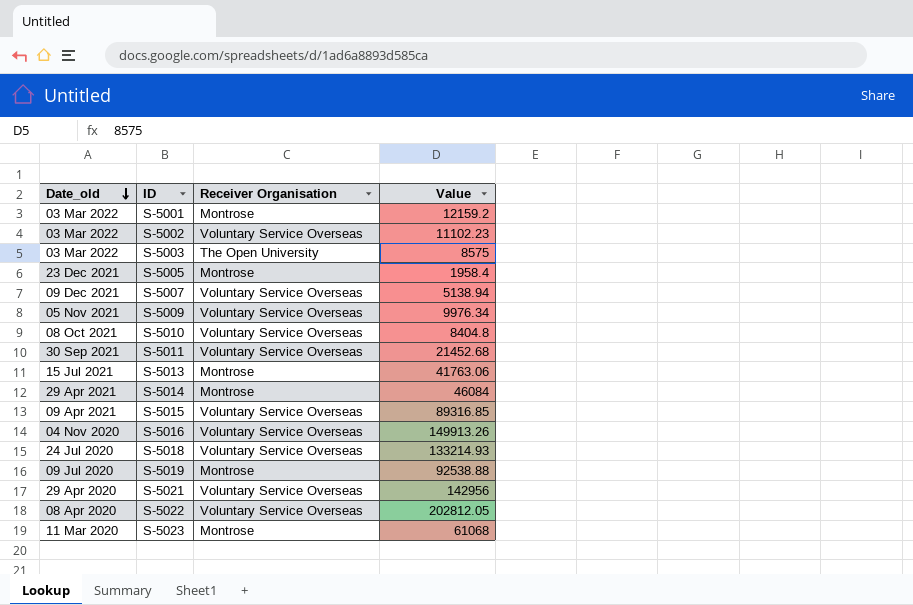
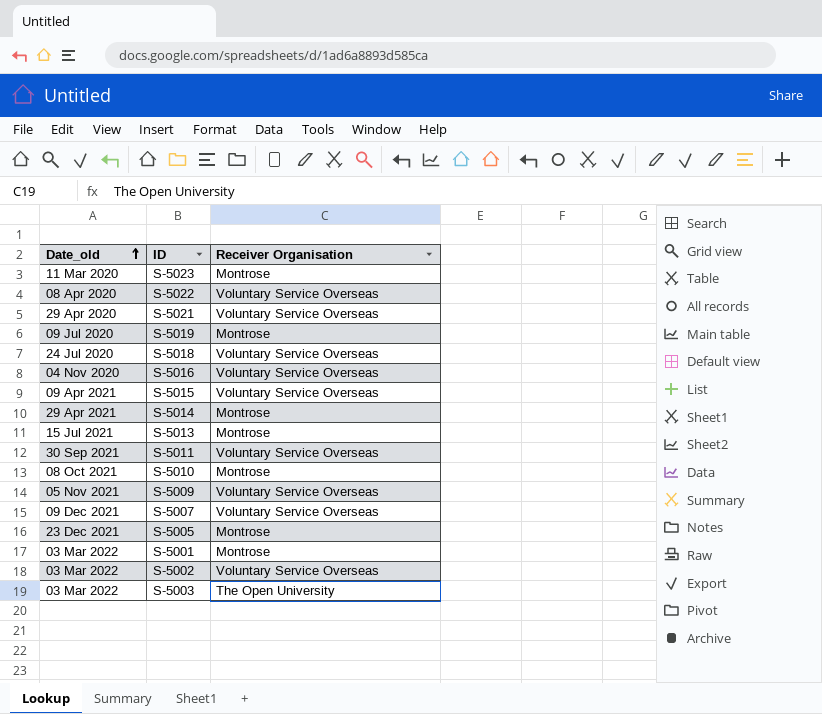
row order: Date_old descending -> Date_old ascending
column Value | position: 4 -> none
S-5010 | Receiver Organisation: Voluntary Service Overseas -> Montrose

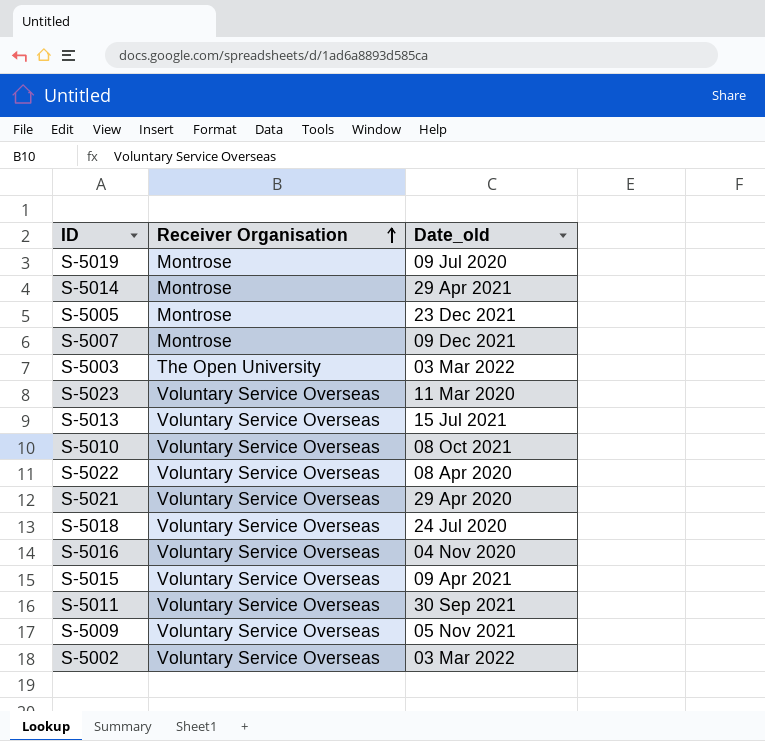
row order: Date_old ascending -> Receiver Organisation ascending
column Date_old | position: 1 -> 3
row S-5001: 03 Mar 2022 | Montrose -> none
S-5007 | Receiver Organisation: Voluntary Service Overseas -> Montrose
S-5023 | Receiver Organisation: Montrose -> Voluntary Service Overseas
S-5013 | Receiver Organisation: Montrose -> Voluntary Service Overseas
S-5010 | Receiver Organisation: Montrose -> Voluntary Service Overseas

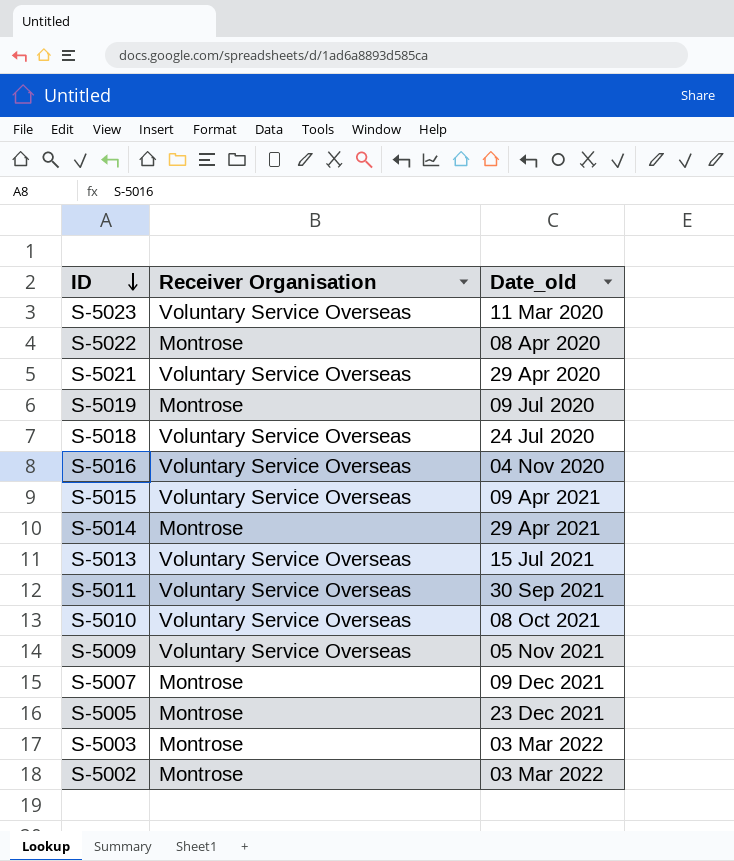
row order: Receiver Organisation ascending -> ID descending
S-5022 | Receiver Organisation: Voluntary Service Overseas -> Montrose
S-5003 | Receiver Organisation: The Open University -> Montrose
S-5002 | Receiver Organisation: Voluntary Service Overseas -> Montrose

